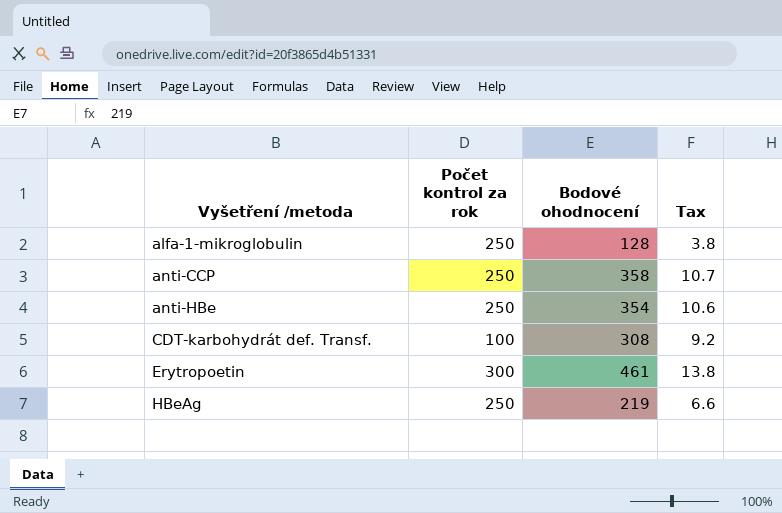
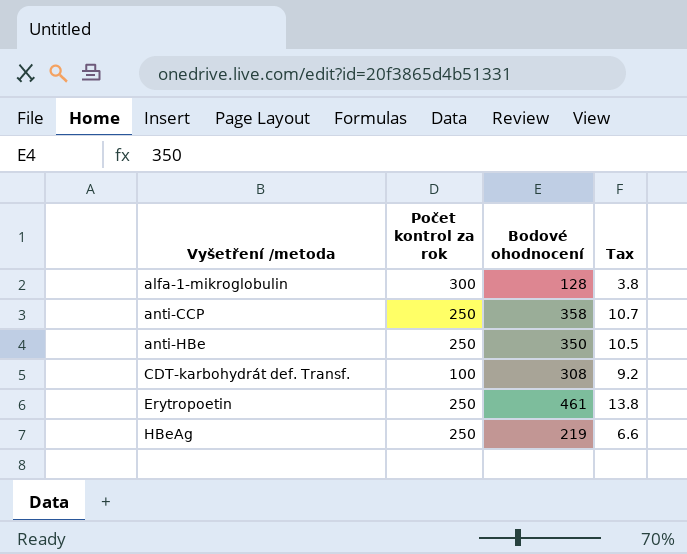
alfa-1-mikroglobulin | Počet kontrol za rok: 250 -> 300
anti-HBe | Bodové ohodnocení: 354 -> 350
anti-HBe | Tax: 10.6 -> 10.5
Erytropoetin | Počet kontrol za rok: 300 -> 250

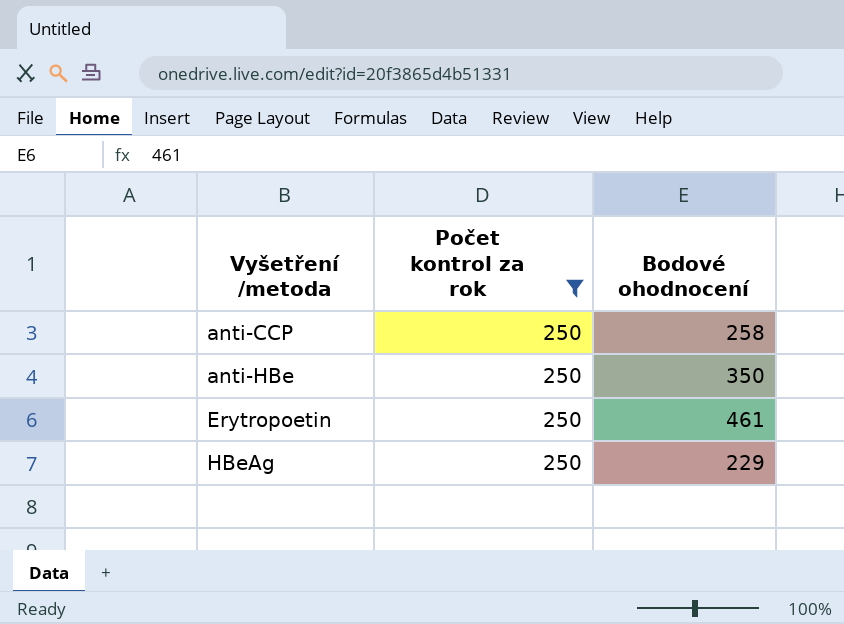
filter: none -> Počet kontrol za rok = 250
column Tax | formula: [Bodové ohodnocení] * 0.03 -> none
anti-CCP | Bodové ohodnocení: 358 -> 258
HBeAg | Bodové ohodnocení: 219 -> 229

